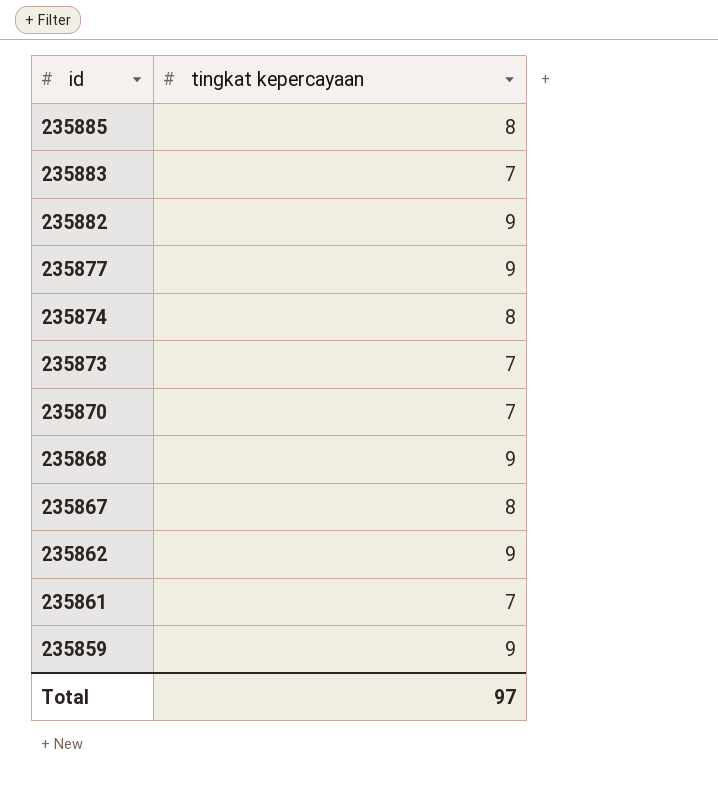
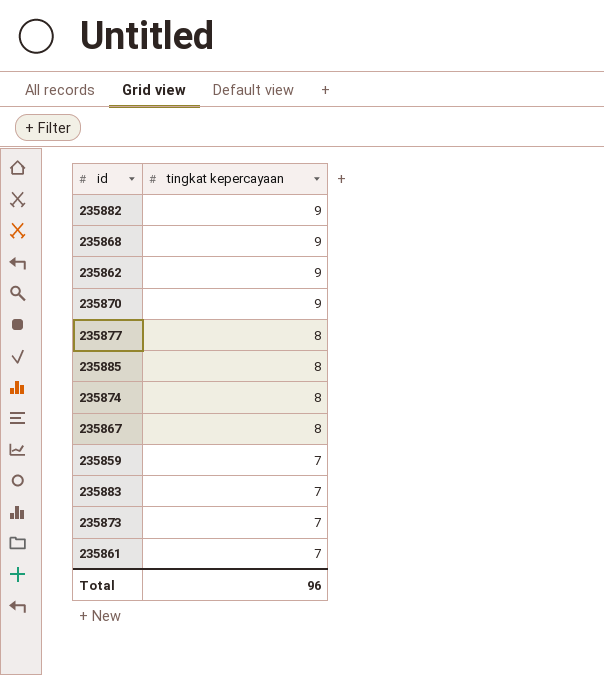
row order: id descending -> tingkat kepercayaan descending
235870 | tingkat kepercayaan: 7 -> 9
235877 | tingkat kepercayaan: 9 -> 8
235859 | tingkat kepercayaan: 9 -> 7
Total | tingkat kepercayaan: 97 -> 96

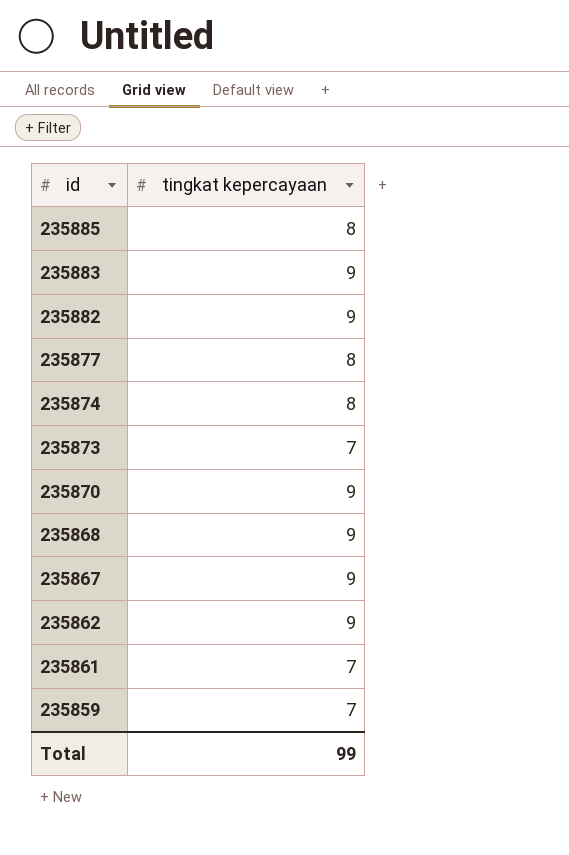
row order: tingkat kepercayaan descending -> id descending
235883 | tingkat kepercayaan: 7 -> 9
235867 | tingkat kepercayaan: 8 -> 9
Total | tingkat kepercayaan: 96 -> 99

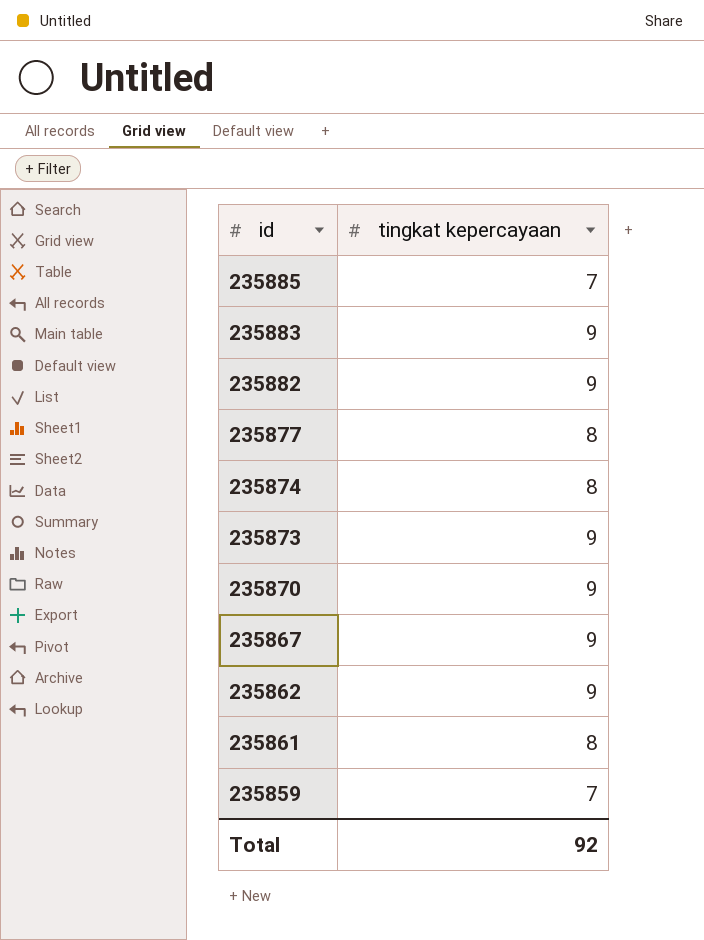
row 235868: 9 -> none
235885 | tingkat kepercayaan: 8 -> 7
235873 | tingkat kepercayaan: 7 -> 9
235861 | tingkat kepercayaan: 7 -> 8
Total | tingkat kepercayaan: 99 -> 92

